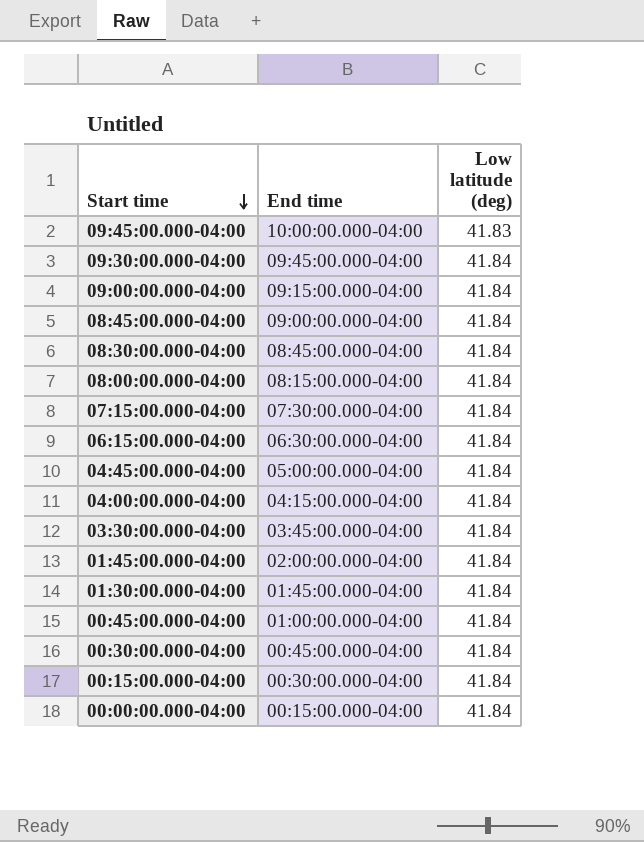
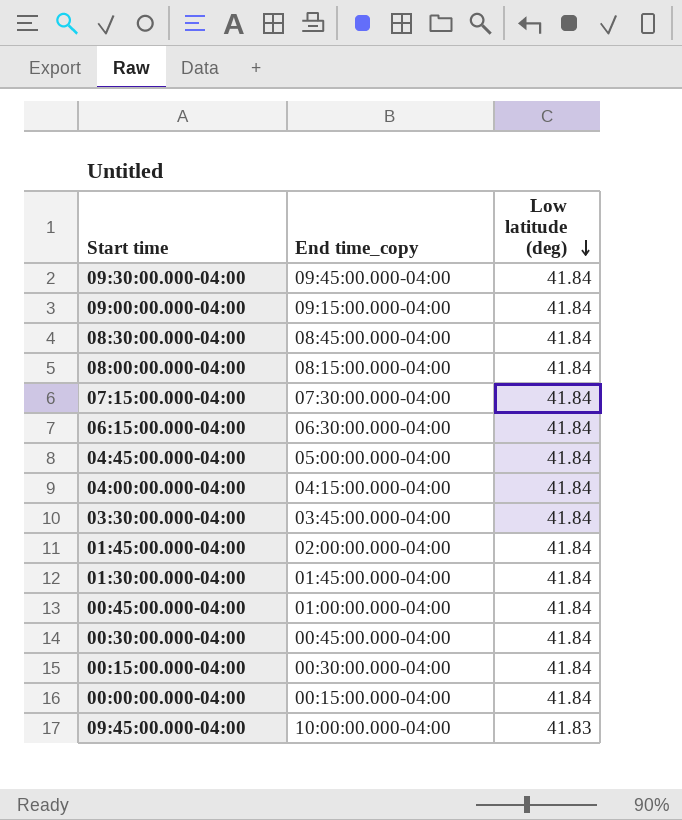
row order: Start time descending -> Low latitude (deg) descending
column name: End time -> End time_copy
row 08:45:00.000-04:00: 09:00:00.000-04:00 | 41.84 -> none

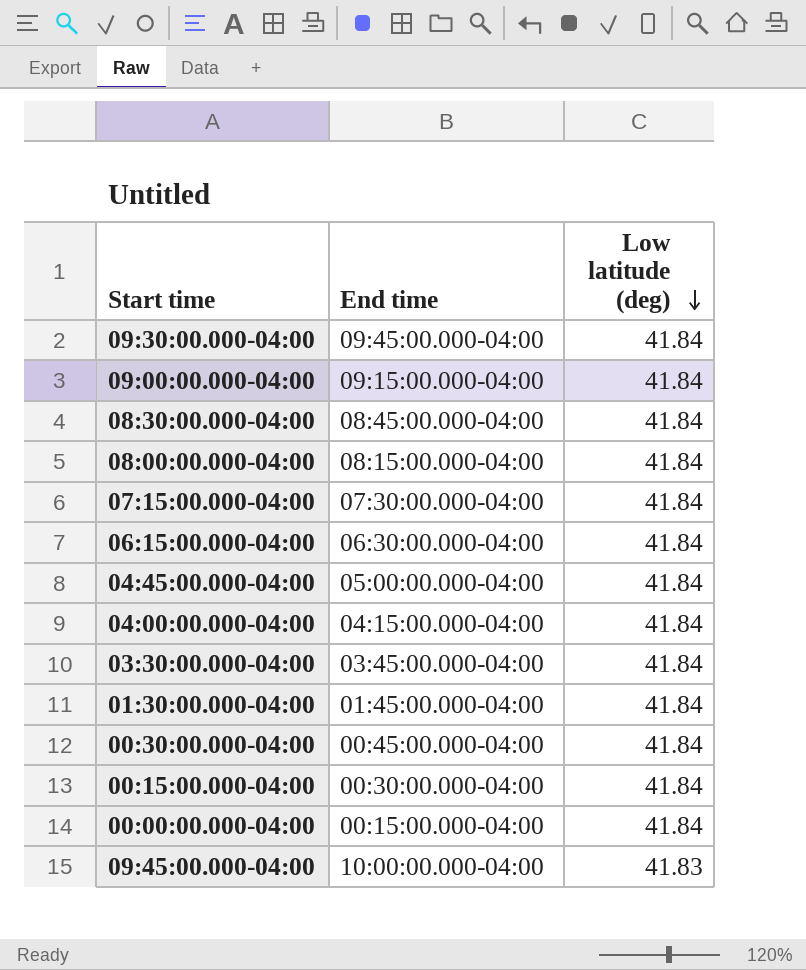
column name: End time_copy -> End time
row 01:45:00.000-04:00: 02:00:00.000-04:00 | 41.84 -> none
row 00:45:00.000-04:00: 01:00:00.000-04:00 | 41.84 -> none

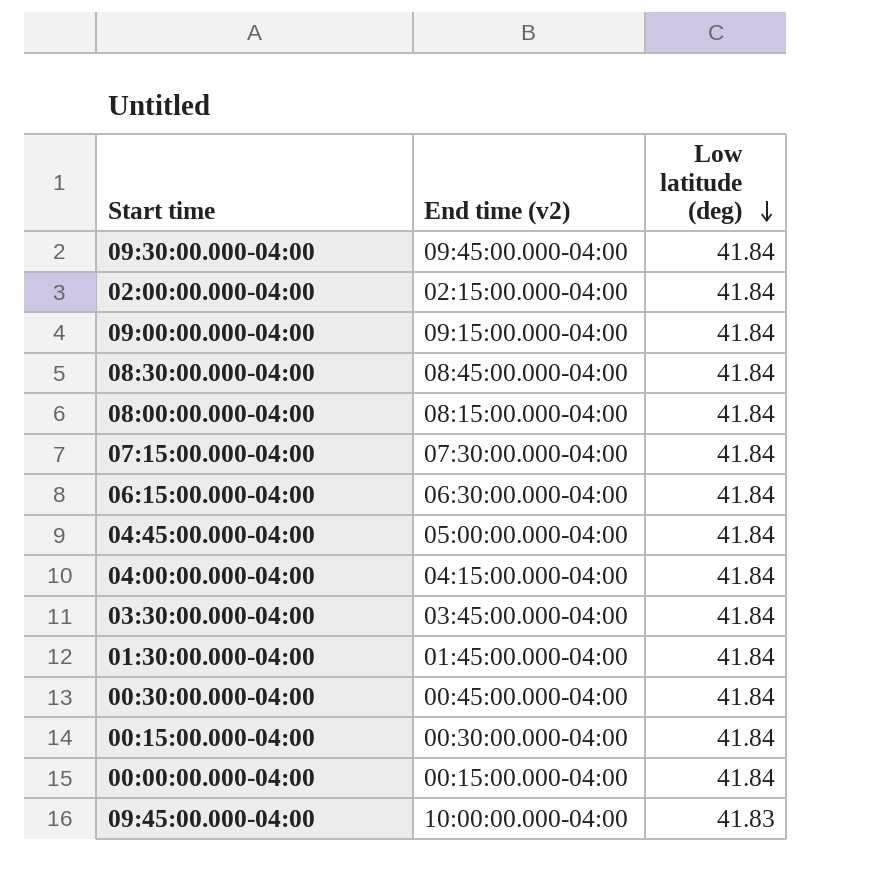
column name: End time -> End time (v2)
row 02:00:00.000-04:00: none -> 02:15:00.000-04:00 | 41.84

